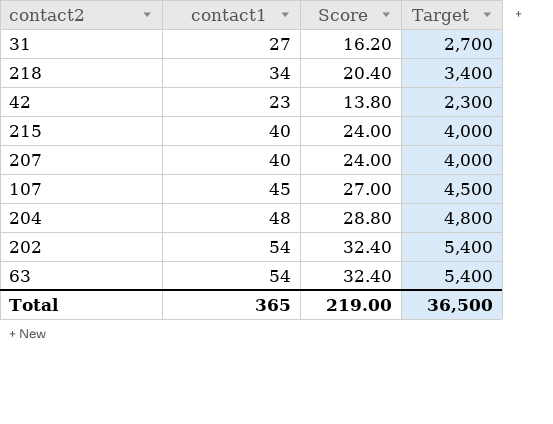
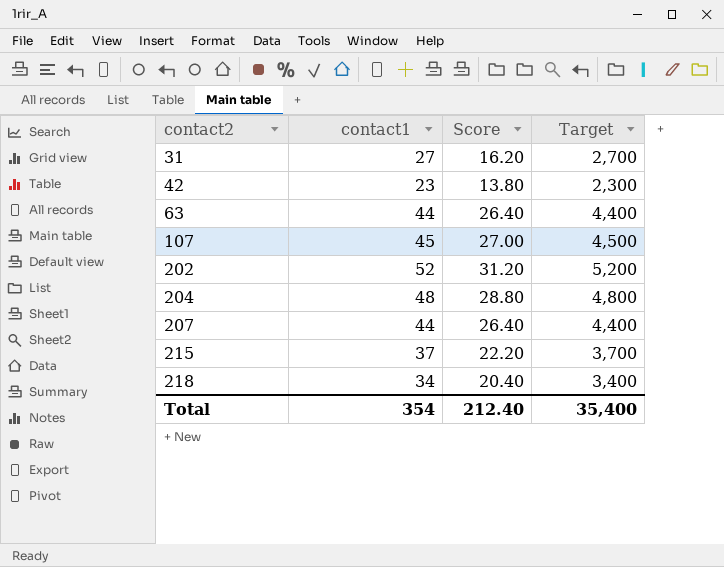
row order: none -> contact2 ascending
63 | contact1: 54 -> 44
63 | Score: 32.40 -> 26.40
63 | Target: 5,400 -> 4,400
202 | contact1: 54 -> 52
202 | Score: 32.40 -> 31.20
202 | Target: 5,400 -> 5,200
207 | contact1: 40 -> 44
207 | Score: 24.00 -> 26.40
207 | Target: 4,000 -> 4,400
215 | contact1: 40 -> 37
215 | Score: 24.00 -> 22.20
215 | Target: 4,000 -> 3,700
Total | contact1: 365 -> 354
Total | Score: 219.00 -> 212.40
Total | Target: 36,500 -> 35,400

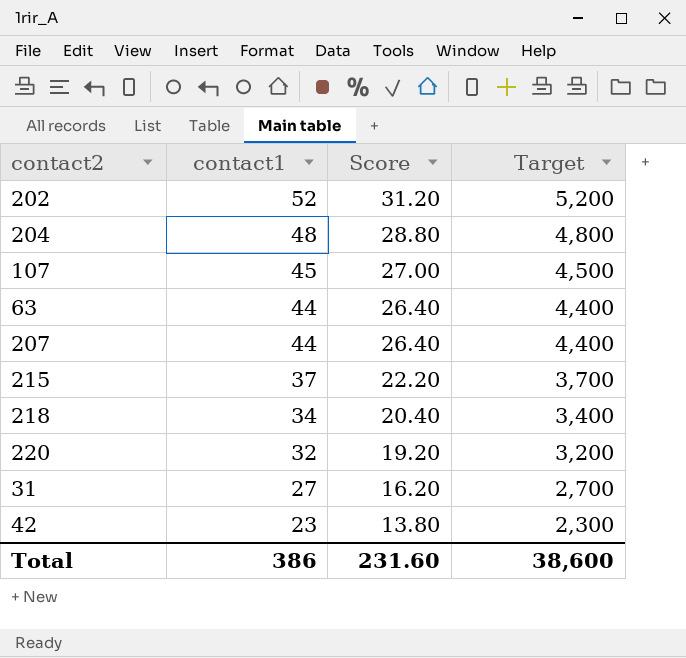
row order: contact2 ascending -> contact1 descending
row 220: none -> 32 | 19.20 | 3,200
Total | contact1: 354 -> 386
Total | Score: 212.40 -> 231.60
Total | Target: 35,400 -> 38,600

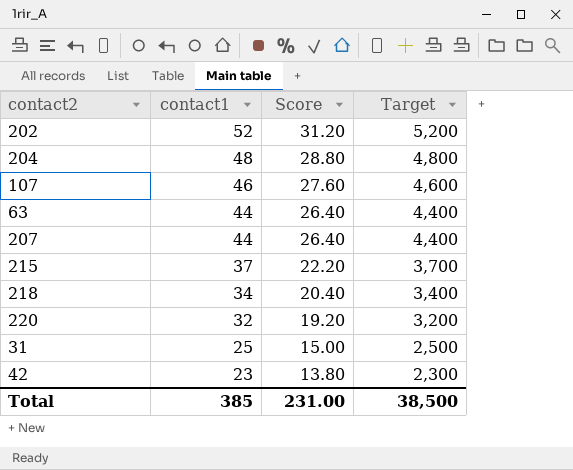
107 | contact1: 45 -> 46
107 | Score: 27.00 -> 27.60
107 | Target: 4,500 -> 4,600
31 | contact1: 27 -> 25
31 | Score: 16.20 -> 15.00
31 | Target: 2,700 -> 2,500
Total | contact1: 386 -> 385
Total | Score: 231.60 -> 231.00
Total | Target: 38,600 -> 38,500

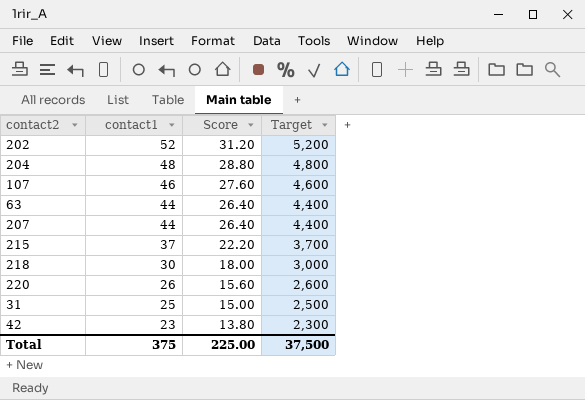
218 | contact1: 34 -> 30
218 | Score: 20.40 -> 18.00
218 | Target: 3,400 -> 3,000
220 | contact1: 32 -> 26
220 | Score: 19.20 -> 15.60
220 | Target: 3,200 -> 2,600
Total | contact1: 385 -> 375
Total | Score: 231.00 -> 225.00
Total | Target: 38,500 -> 37,500

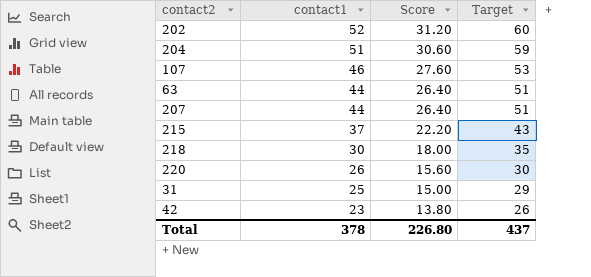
column Target | formula: [contact1] * 100 -> [contact1] * 1.15
204 | contact1: 48 -> 51
204 | Score: 28.80 -> 30.60
Total | contact1: 375 -> 378
Total | Score: 225.00 -> 226.80
Total | Target: 37,500 -> 437

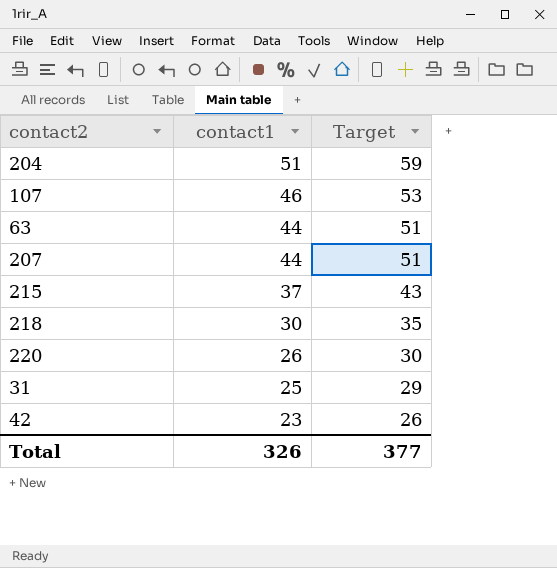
column Score | formula: [contact1] * 0.6 -> none
row 202: 52 | 31.20 | 60 -> none
Total | contact1: 378 -> 326
Total | Target: 437 -> 377

